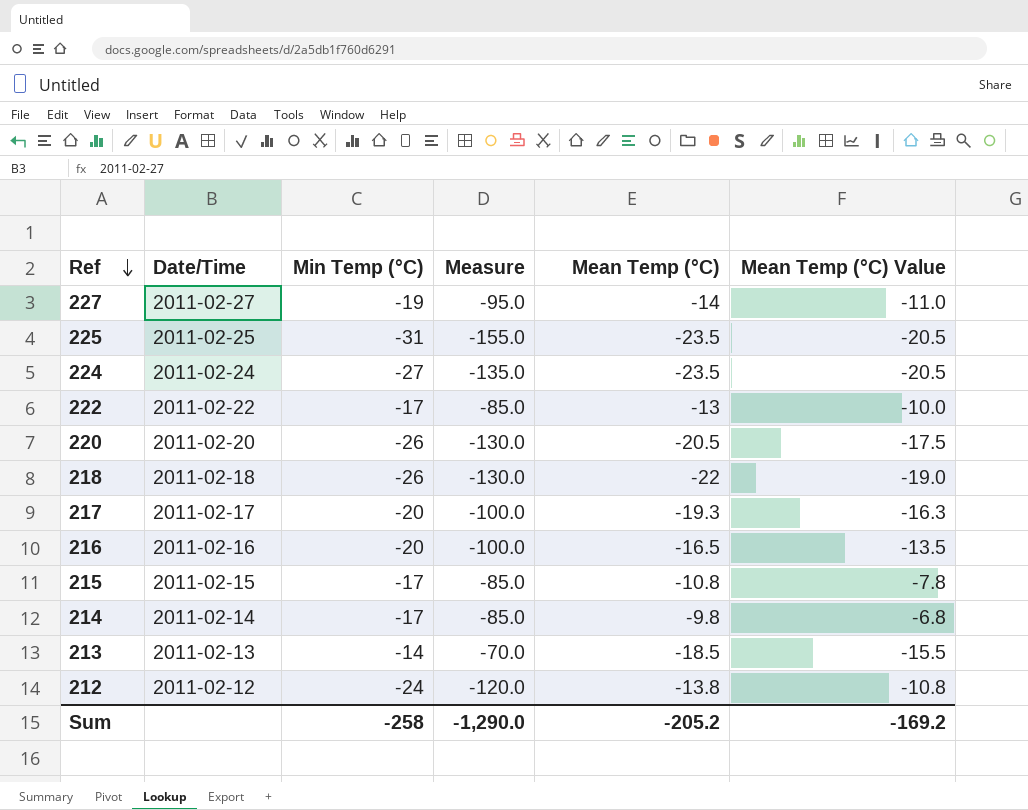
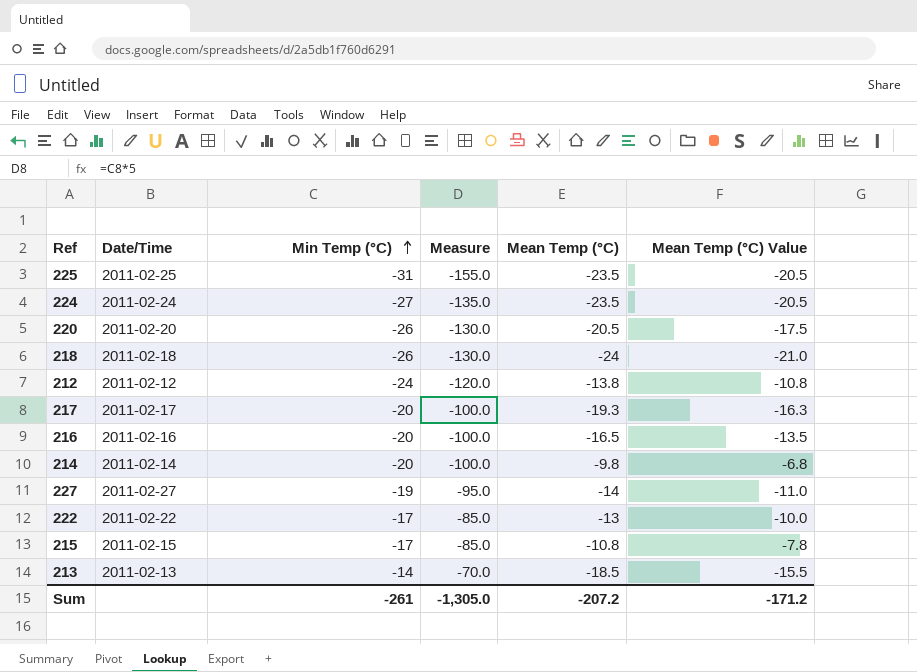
row order: Ref descending -> Min Temp (°C) ascending
218 | Mean Temp (°C): -22 -> -24
218 | Mean Temp (°C) Value: -19.0 -> -21.0
214 | Min Temp (°C): -17 -> -20
214 | Measure: -85.0 -> -100.0
Sum | Min Temp (°C): -258 -> -261
Sum | Measure: -1,290.0 -> -1,305.0
Sum | Mean Temp (°C): -205.2 -> -207.2
Sum | Mean Temp (°C) Value: -169.2 -> -171.2

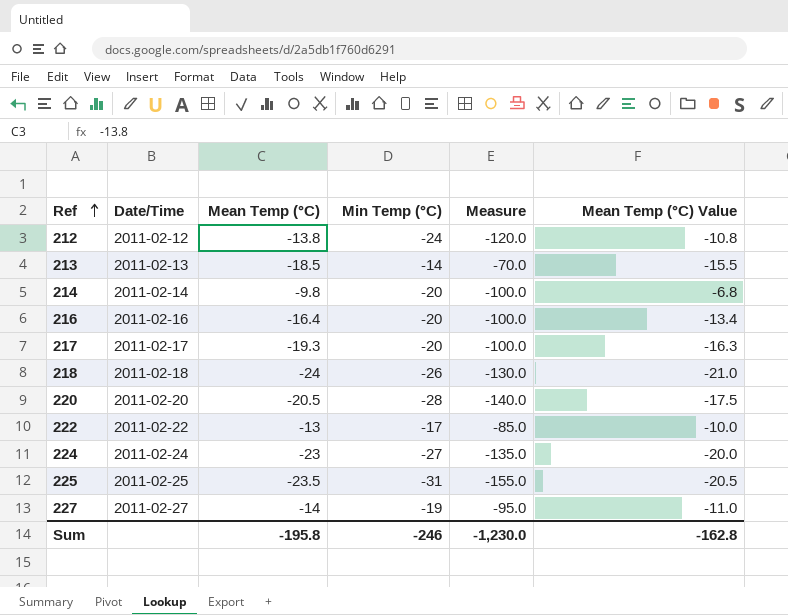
row order: Min Temp (°C) ascending -> Ref ascending
column Mean Temp (°C) | position: 5 -> 3
row 215: 2011-02-15 | -17 | -85.0 | -10.8 | -7.8 -> none
216 | Mean Temp (°C): -16.5 -> -16.4
216 | Mean Temp (°C) Value: -13.5 -> -13.4
220 | Min Temp (°C): -26 -> -28
220 | Measure: -130.0 -> -140.0
224 | Mean Temp (°C): -23.5 -> -23
224 | Mean Temp (°C) Value: -20.5 -> -20.0
Sum | Mean Temp (°C): -207.2 -> -195.8
Sum | Min Temp (°C): -261 -> -246
Sum | Measure: -1,305.0 -> -1,230.0
Sum | Mean Temp (°C) Value: -171.2 -> -162.8

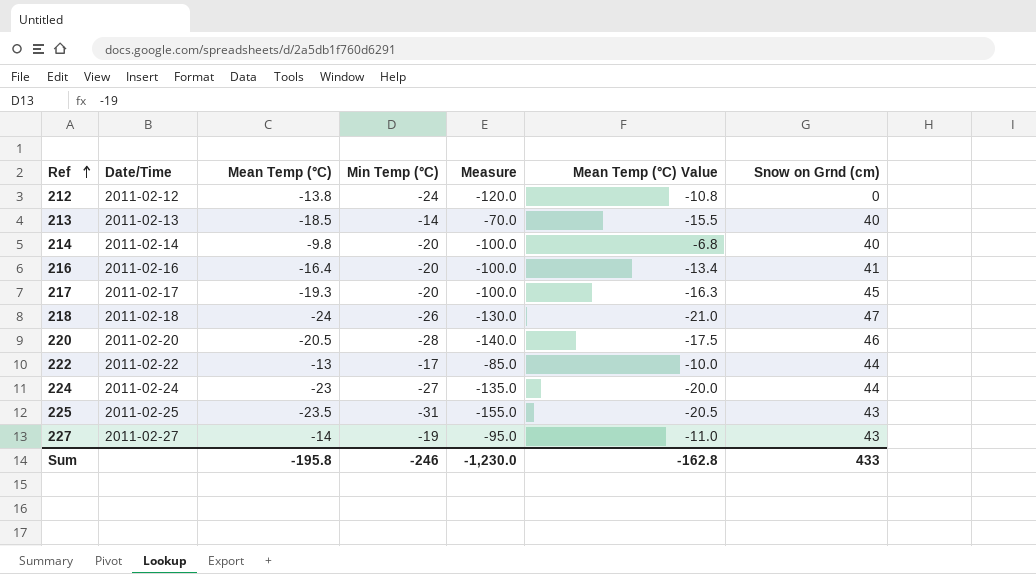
column Snow on Grnd (cm) | position: none -> 7

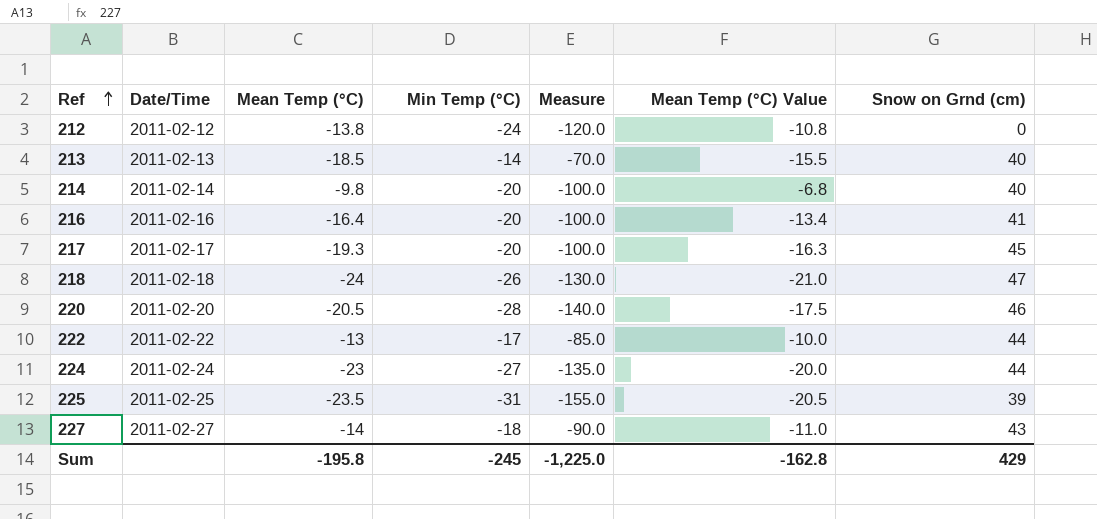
225 | Snow on Grnd (cm): 43 -> 39
227 | Min Temp (°C): -19 -> -18
227 | Measure: -95.0 -> -90.0
Sum | Min Temp (°C): -246 -> -245
Sum | Measure: -1,230.0 -> -1,225.0
Sum | Snow on Grnd (cm): 433 -> 429

